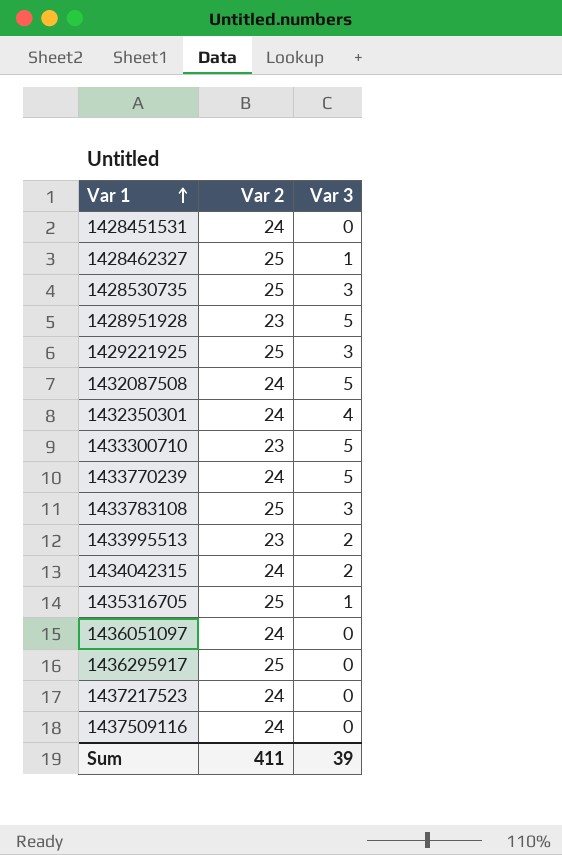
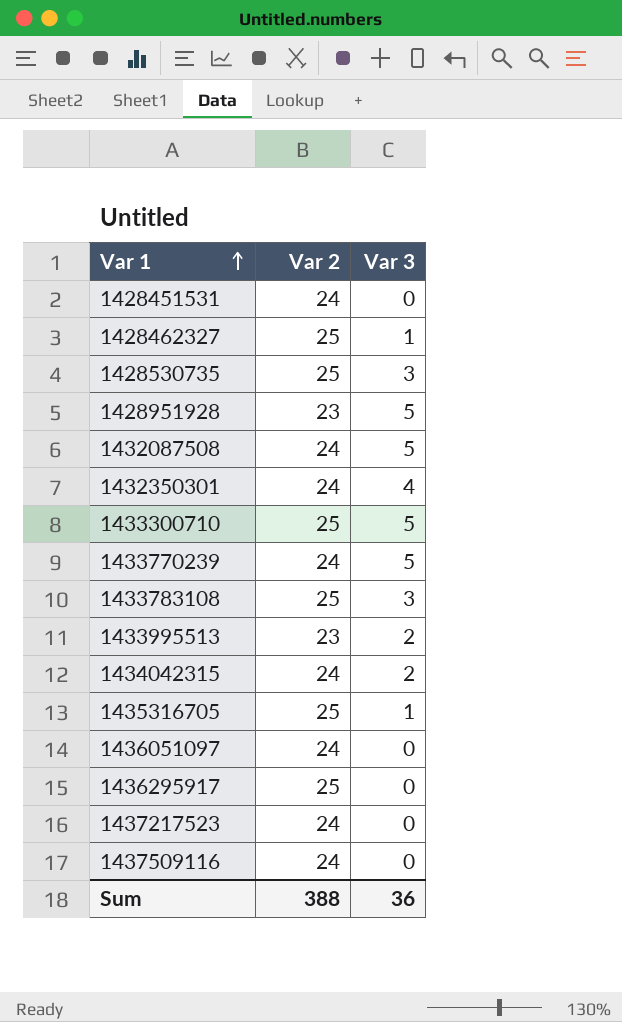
row 1429221925: 25 | 3 -> none
1433300710 | Var 2: 23 -> 25
Sum | Var 2: 411 -> 388
Sum | Var 3: 39 -> 36

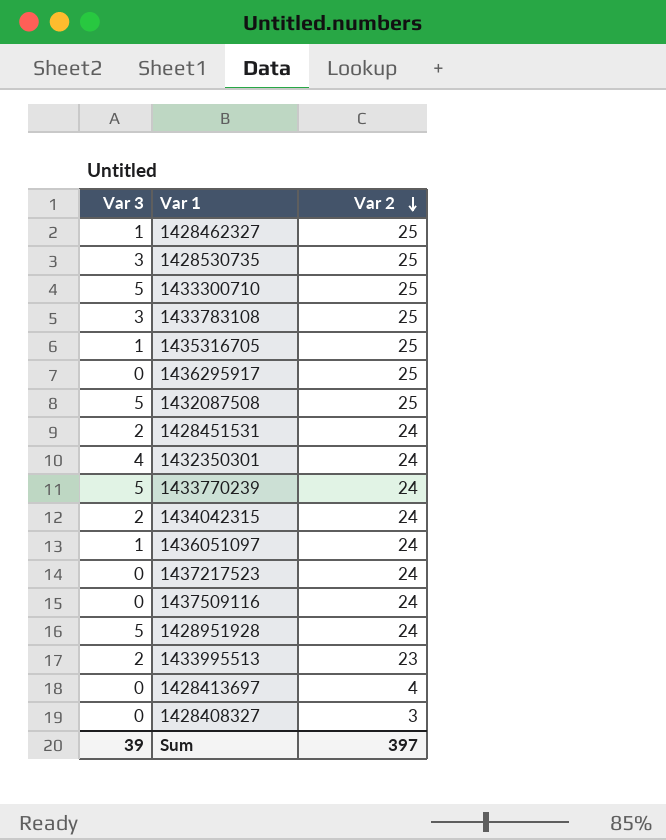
row order: Var 1 ascending -> Var 2 descending
column Var 3 | position: 3 -> 1
1432087508 | Var 2: 24 -> 25
1428451531 | Var 3: 0 -> 2
1436051097 | Var 3: 0 -> 1
1428951928 | Var 2: 23 -> 24
row 1428413697: none -> 0 | 4
row 1428408327: none -> 0 | 3
Sum | Var 3: 36 -> 39
Sum | Var 2: 388 -> 397

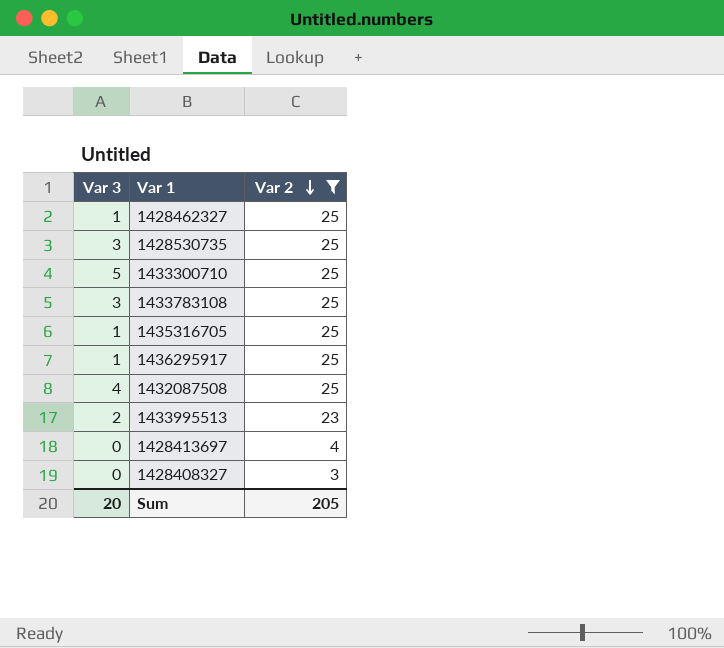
filter: none -> Var 2 != 24
1436295917 | Var 3: 0 -> 1
1432087508 | Var 3: 5 -> 4
Sum | Var 3: 39 -> 20
Sum | Var 2: 397 -> 205

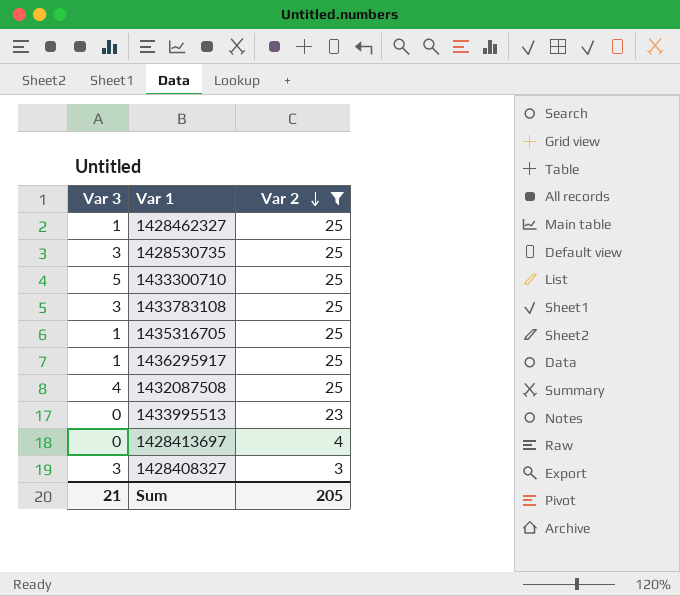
1433995513 | Var 3: 2 -> 0
1428408327 | Var 3: 0 -> 3
Sum | Var 3: 20 -> 21

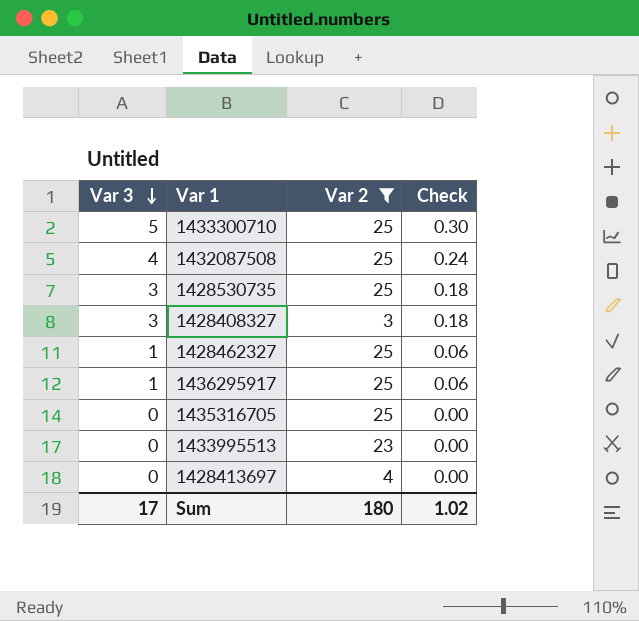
row order: Var 2 descending -> Var 3 descending
column Check | formula: none -> [Var 3] * 0.06
row 1433783108: 3 | 25 -> none
1435316705 | Var 3: 1 -> 0
Sum | Var 3: 21 -> 17
Sum | Var 2: 205 -> 180

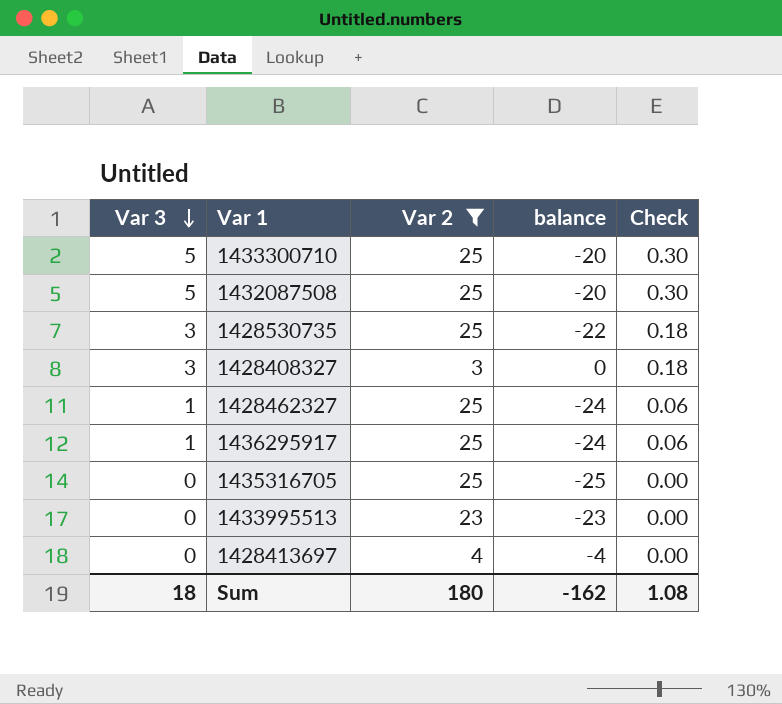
column balance | formula: none -> [Var 3] - [Var 2]
1432087508 | Var 3: 4 -> 5
1432087508 | Check: 0.24 -> 0.30
Sum | Var 3: 17 -> 18
Sum | Check: 1.02 -> 1.08

